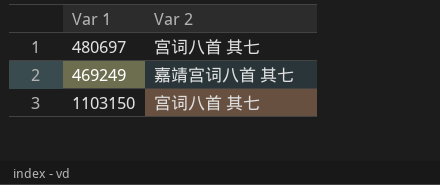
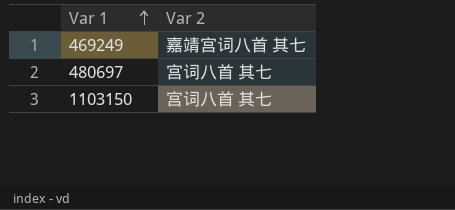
row order: none -> Var 1 ascending

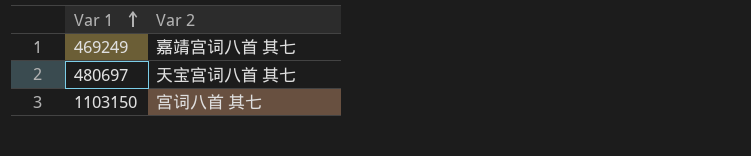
480697 | Var 2: 宫词八首 其七 -> 天宝宫词八首 其七

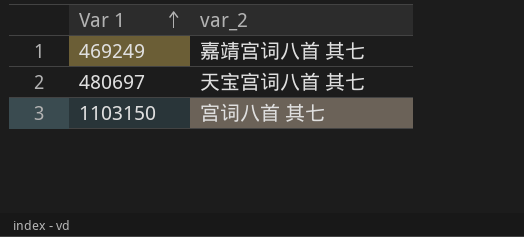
column name: Var 2 -> var_2

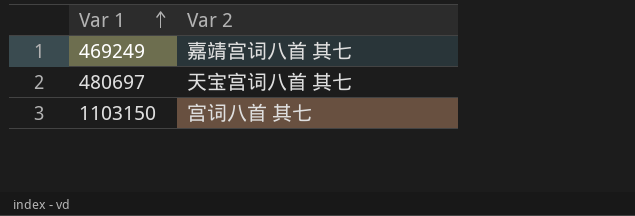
column name: var_2 -> Var 2

